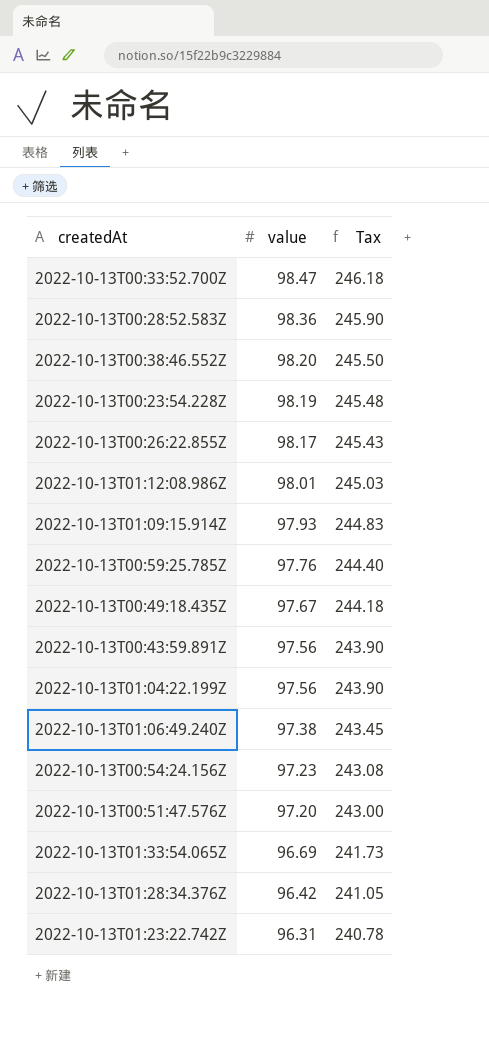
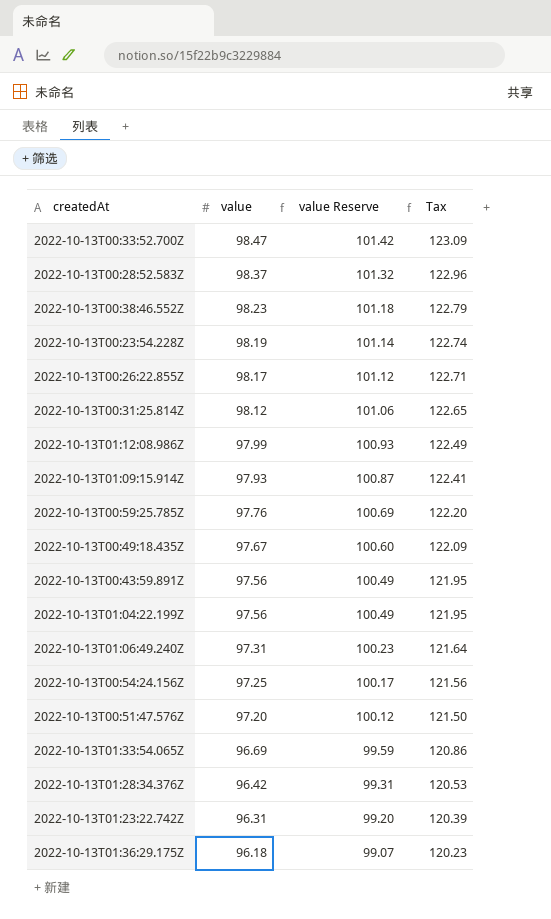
column value Reserve | formula: none -> [value] * 1.03
column Tax | formula: [value] * 2.5 -> [value] * 1.25
2022-10-13T00:28:52.583Z | value: 98.36 -> 98.37
2022-10-13T00:38:46.552Z | value: 98.20 -> 98.23
row 2022-10-13T00:31:25.814Z: none -> 98.12 | 101.06 | 122.65
2022-10-13T01:12:08.986Z | value: 98.01 -> 97.99
2022-10-13T01:06:49.240Z | value: 97.38 -> 97.31
2022-10-13T00:54:24.156Z | value: 97.23 -> 97.25
row 2022-10-13T01:36:29.175Z: none -> 96.18 | 99.07 | 120.23

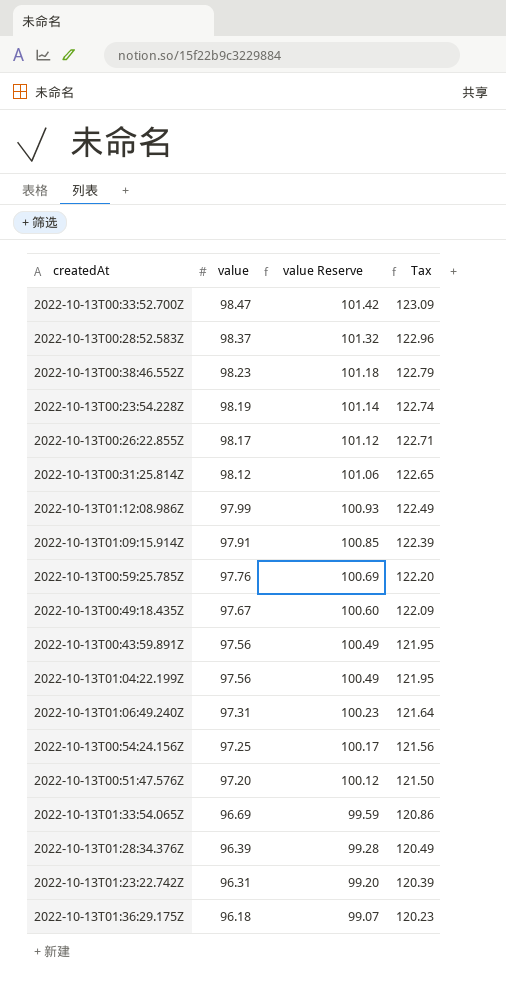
2022-10-13T01:09:15.914Z | value: 97.93 -> 97.91
2022-10-13T01:09:15.914Z | value Reserve: 100.87 -> 100.85
2022-10-13T01:09:15.914Z | Tax: 122.41 -> 122.39
2022-10-13T01:28:34.376Z | value: 96.42 -> 96.39
2022-10-13T01:28:34.376Z | value Reserve: 99.31 -> 99.28
2022-10-13T01:28:34.376Z | Tax: 120.53 -> 120.49

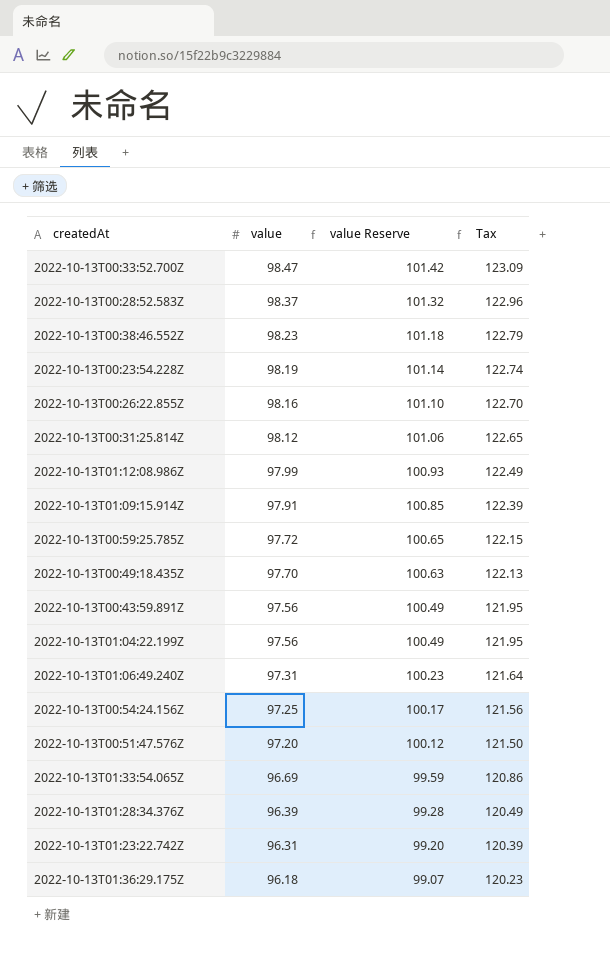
2022-10-13T00:26:22.855Z | value: 98.17 -> 98.16
2022-10-13T00:26:22.855Z | value Reserve: 101.12 -> 101.10
2022-10-13T00:26:22.855Z | Tax: 122.71 -> 122.70
2022-10-13T00:59:25.785Z | value: 97.76 -> 97.72
2022-10-13T00:59:25.785Z | value Reserve: 100.69 -> 100.65
2022-10-13T00:59:25.785Z | Tax: 122.20 -> 122.15
2022-10-13T00:49:18.435Z | value: 97.67 -> 97.70
2022-10-13T00:49:18.435Z | value Reserve: 100.60 -> 100.63
2022-10-13T00:49:18.435Z | Tax: 122.09 -> 122.13

